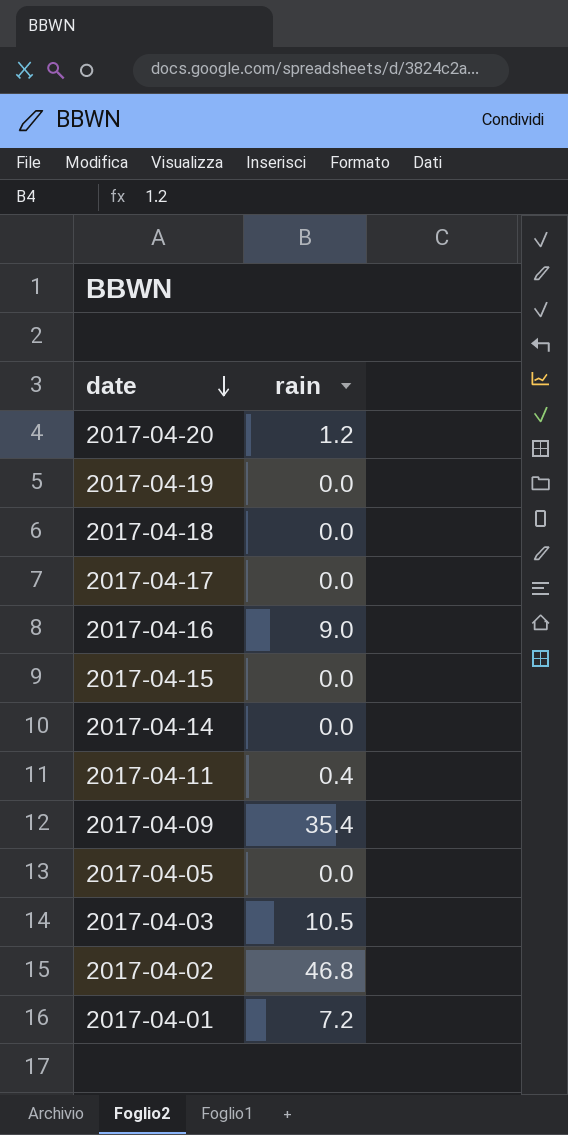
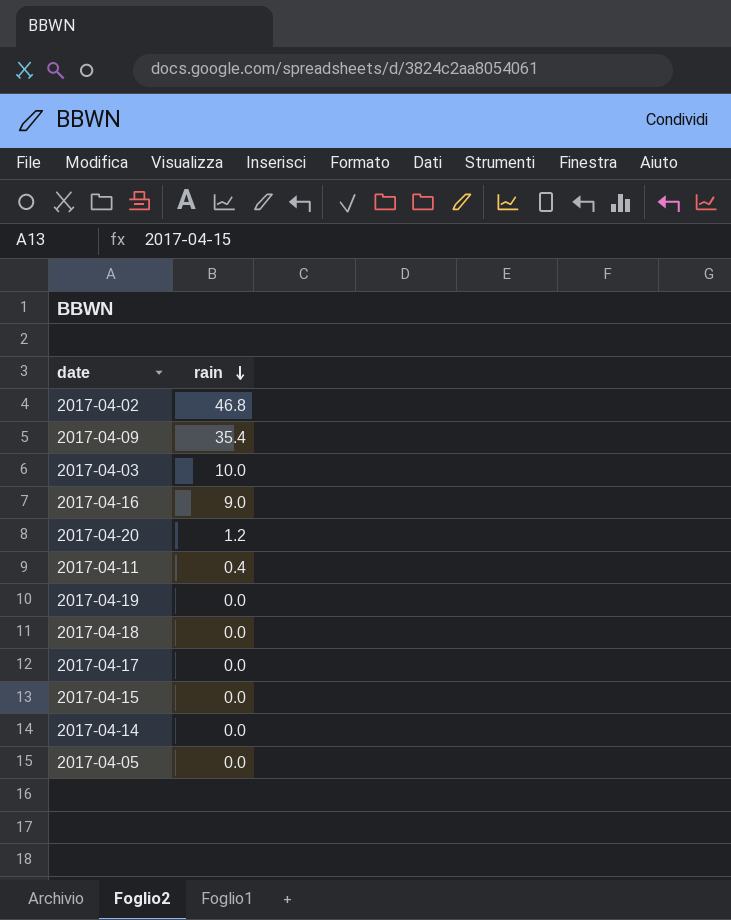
row order: date descending -> rain descending
row 2017-04-01: 7.2 -> none
2017-04-03 | rain: 10.5 -> 10.0

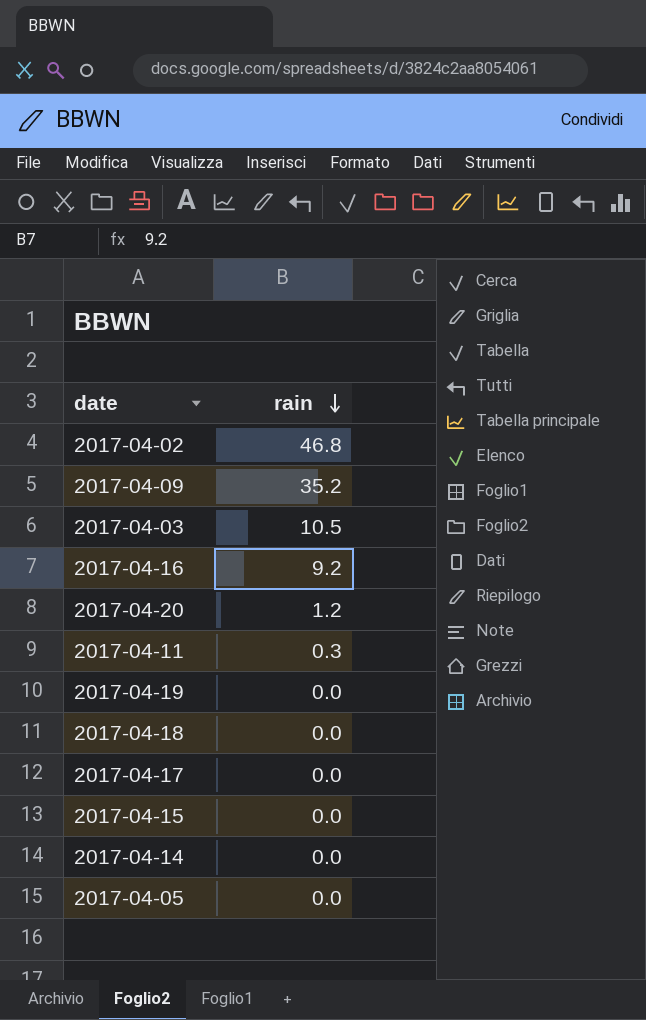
2017-04-09 | rain: 35.4 -> 35.2
2017-04-03 | rain: 10.0 -> 10.5
2017-04-16 | rain: 9.0 -> 9.2
2017-04-11 | rain: 0.4 -> 0.3

